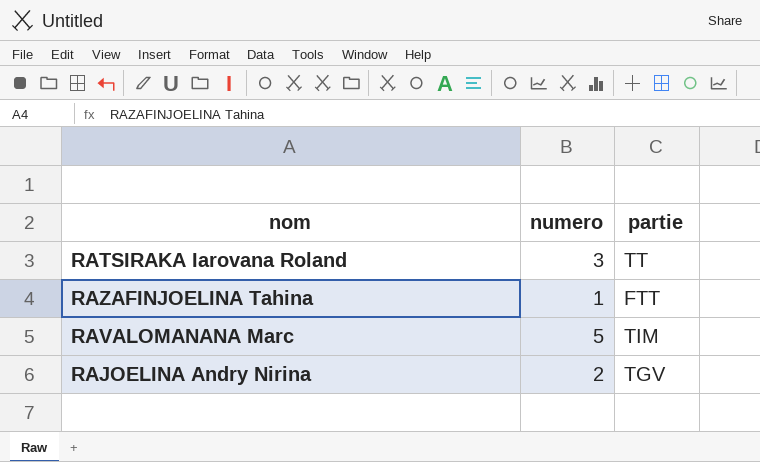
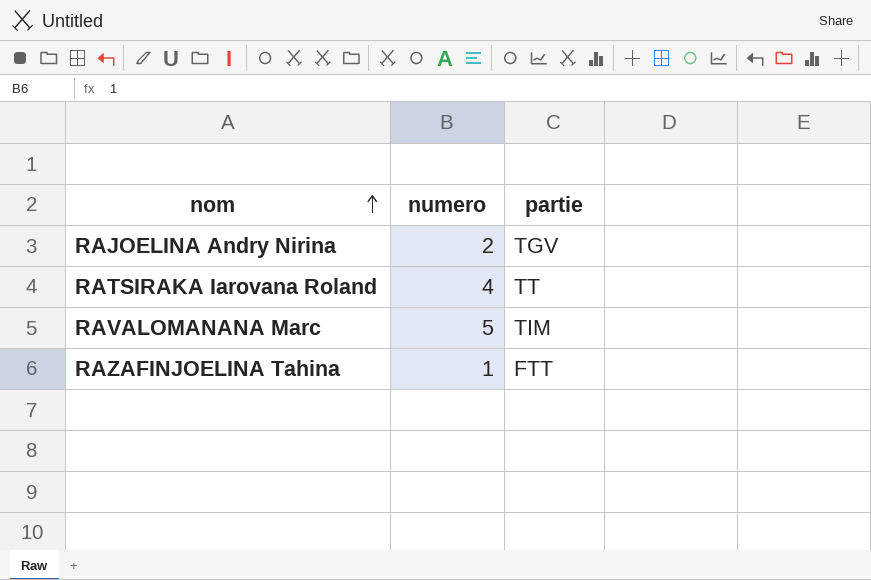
row order: none -> nom ascending
RATSIRAKA Iarovana Roland | numero: 3 -> 4

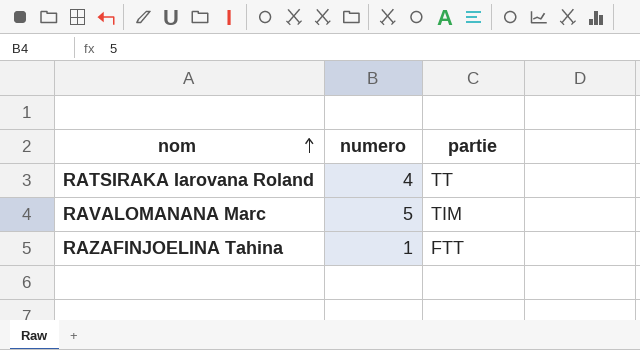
row RAJOELINA Andry Nirina: 2 | TGV -> none

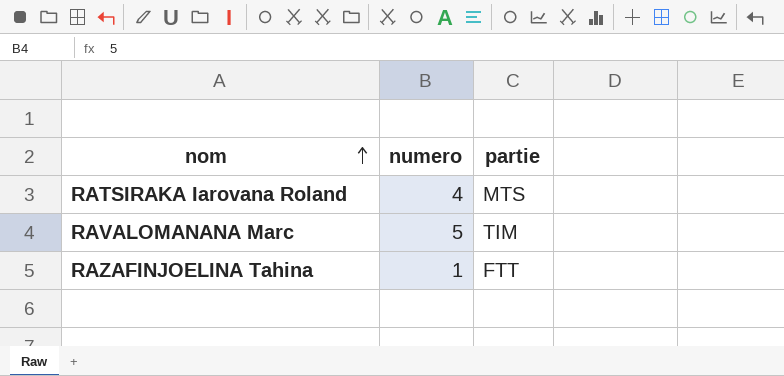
RATSIRAKA Iarovana Roland | partie: TT -> MTS

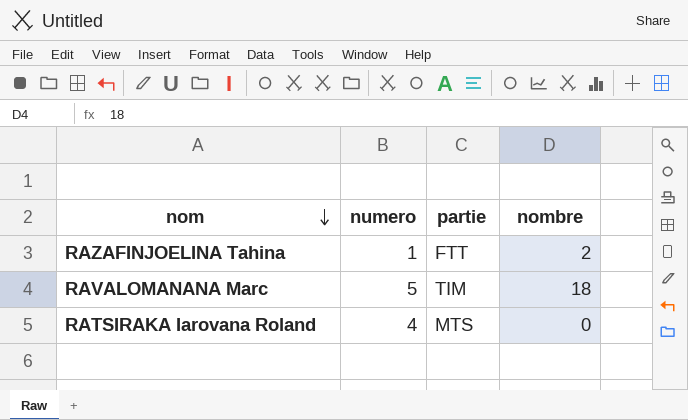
row order: nom ascending -> nom descending
column nombre | position: none -> 4

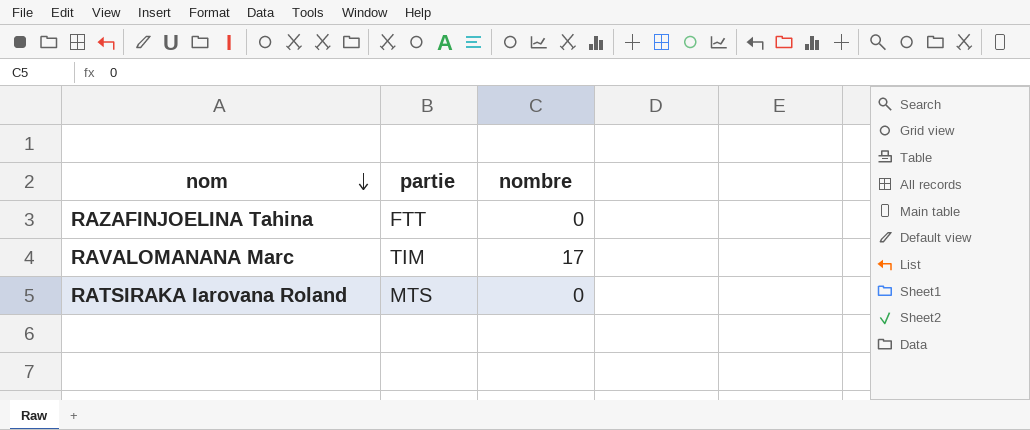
column numero | position: 2 -> none
RAZAFINJOELINA Tahina | nombre: 2 -> 0
RAVALOMANANA Marc | nombre: 18 -> 17

